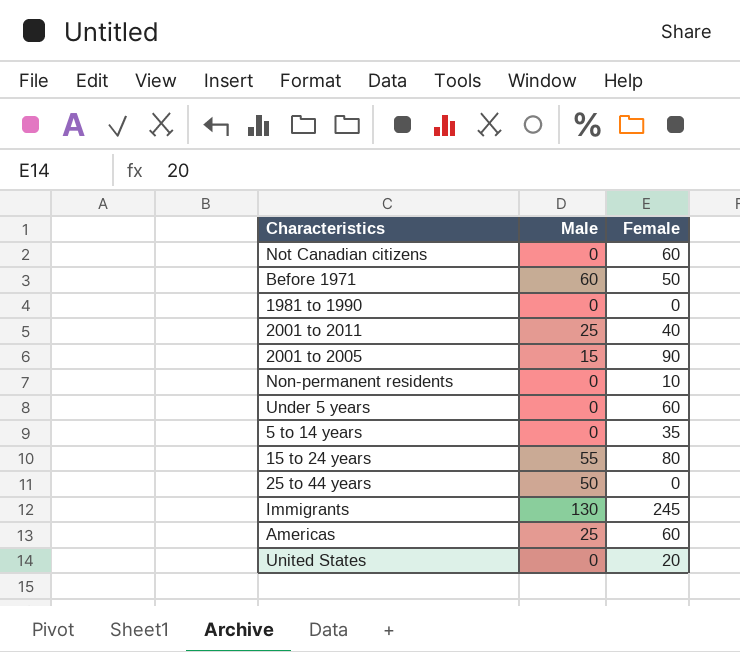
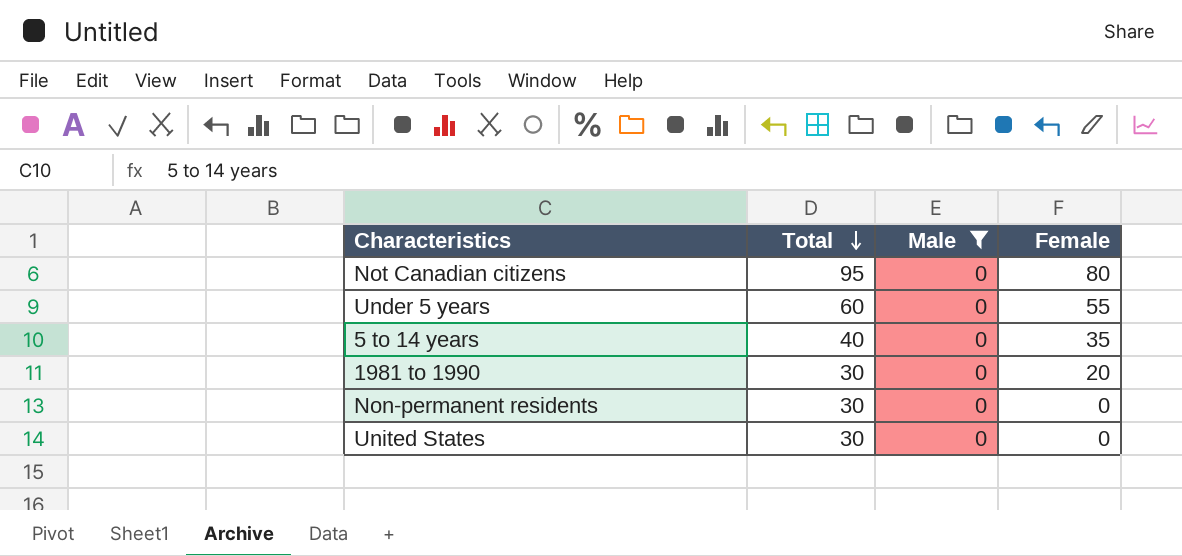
filter: none -> Male = 0
row order: none -> Total descending
column Total | position: none -> 2
Not Canadian citizens | Female: 60 -> 80
Under 5 years | Female: 60 -> 55
1981 to 1990 | Female: 0 -> 20
Non-permanent residents | Female: 10 -> 0
United States | Female: 20 -> 0

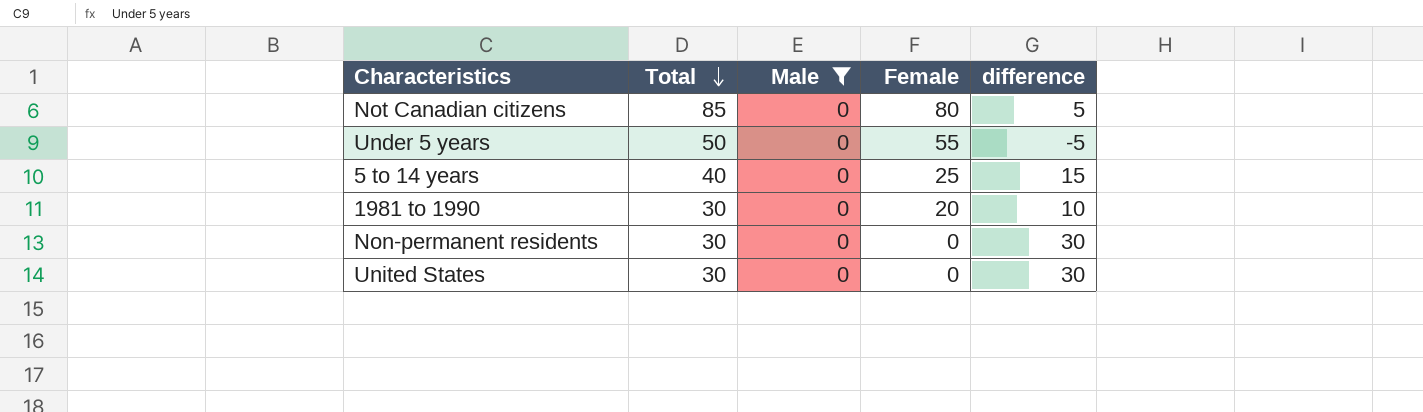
column difference | formula: none -> [Total] - [Female]
Not Canadian citizens | Total: 95 -> 85
Under 5 years | Total: 60 -> 50
5 to 14 years | Female: 35 -> 25

